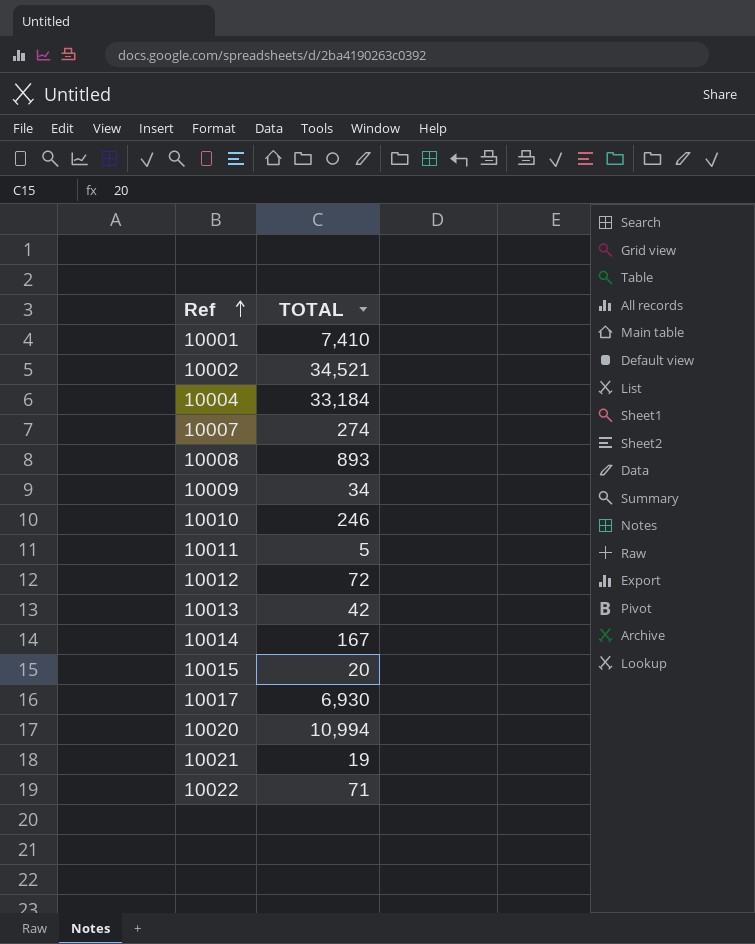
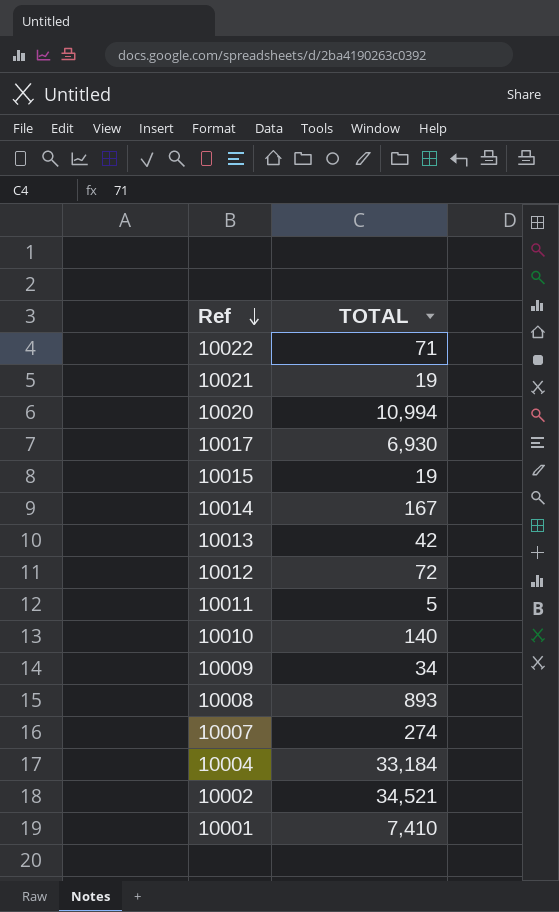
row order: Ref ascending -> Ref descending
10015 | TOTAL: 20 -> 19
10010 | TOTAL: 246 -> 140

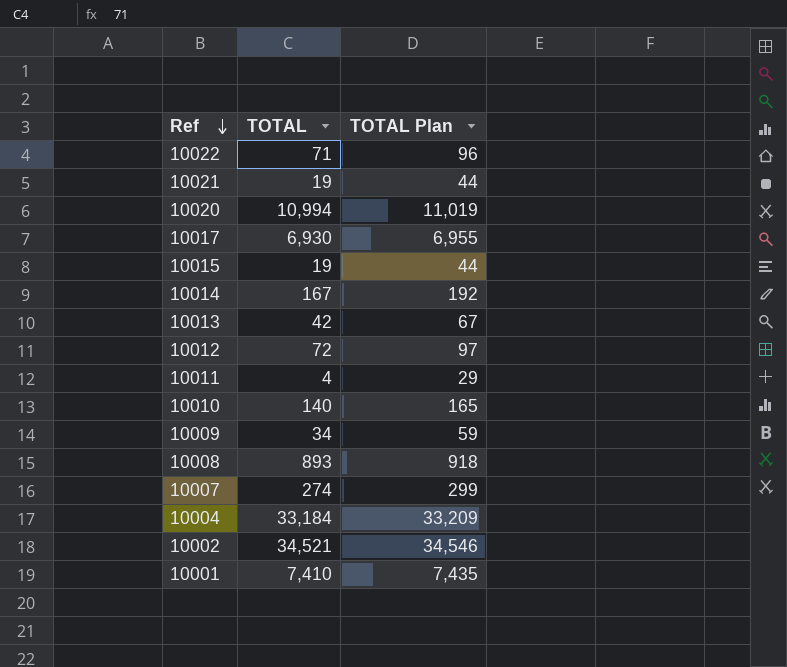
column TOTAL Plan | formula: none -> [TOTAL] + 25
10011 | TOTAL: 5 -> 4

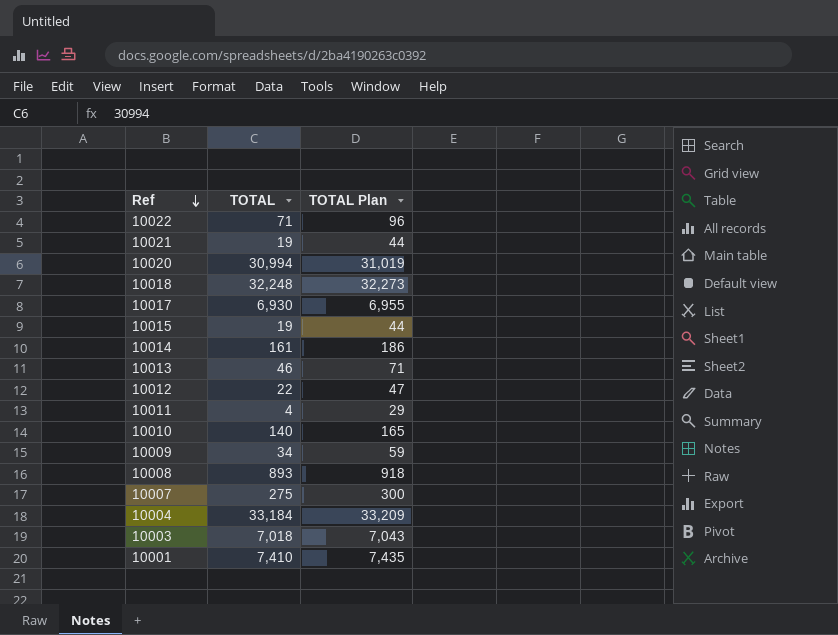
row 10002: 34,521 | 34,546 -> none
10020 | TOTAL: 10,994 -> 30,994
10020 | TOTAL Plan: 11,019 -> 31,019
row 10018: none -> 32,248 | 32,273
10014 | TOTAL: 167 -> 161
10014 | TOTAL Plan: 192 -> 186
10013 | TOTAL: 42 -> 46
10013 | TOTAL Plan: 67 -> 71
10012 | TOTAL: 72 -> 22
10012 | TOTAL Plan: 97 -> 47
10007 | TOTAL: 274 -> 275
10007 | TOTAL Plan: 299 -> 300
row 10003: none -> 7,018 | 7,043

